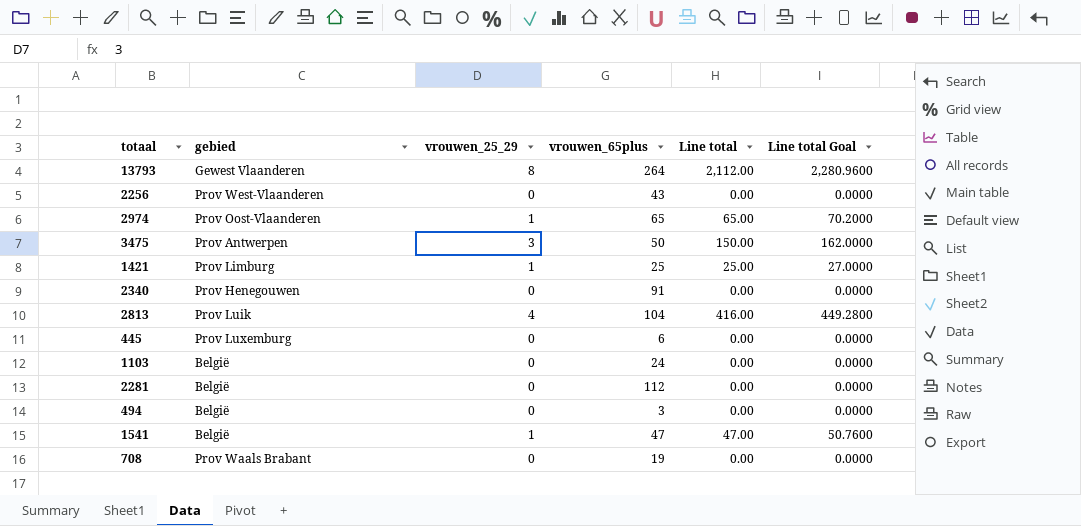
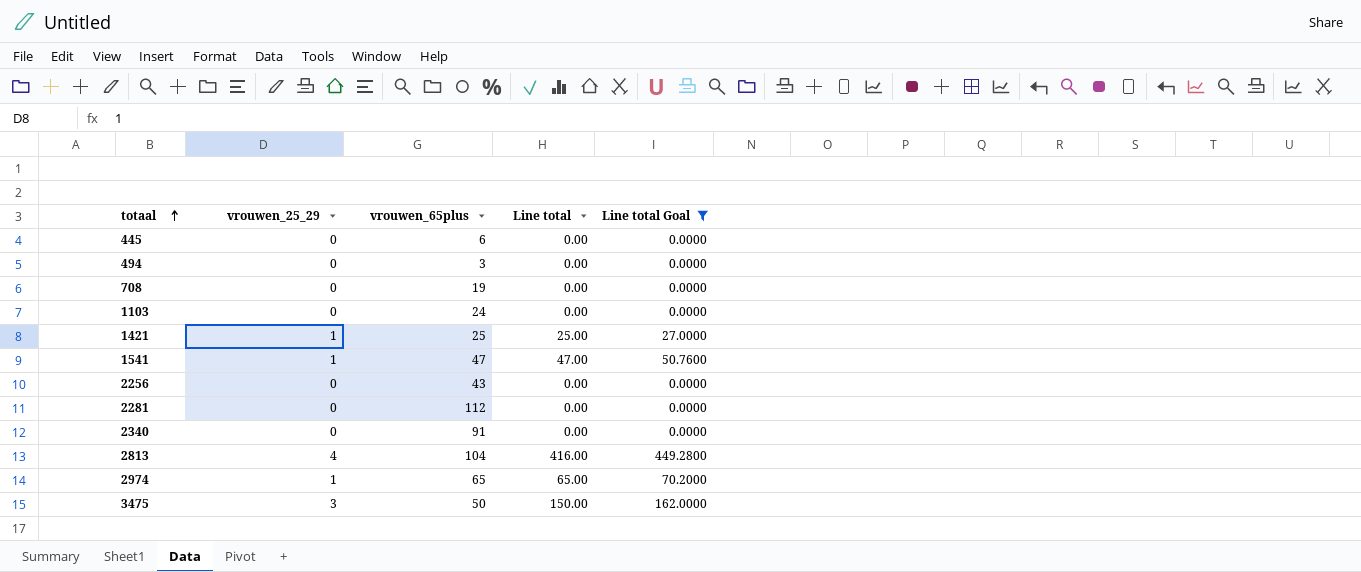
filter: none -> Line total Goal != 2,280.9600
row order: none -> totaal ascending
column gebied | position: 2 -> none

